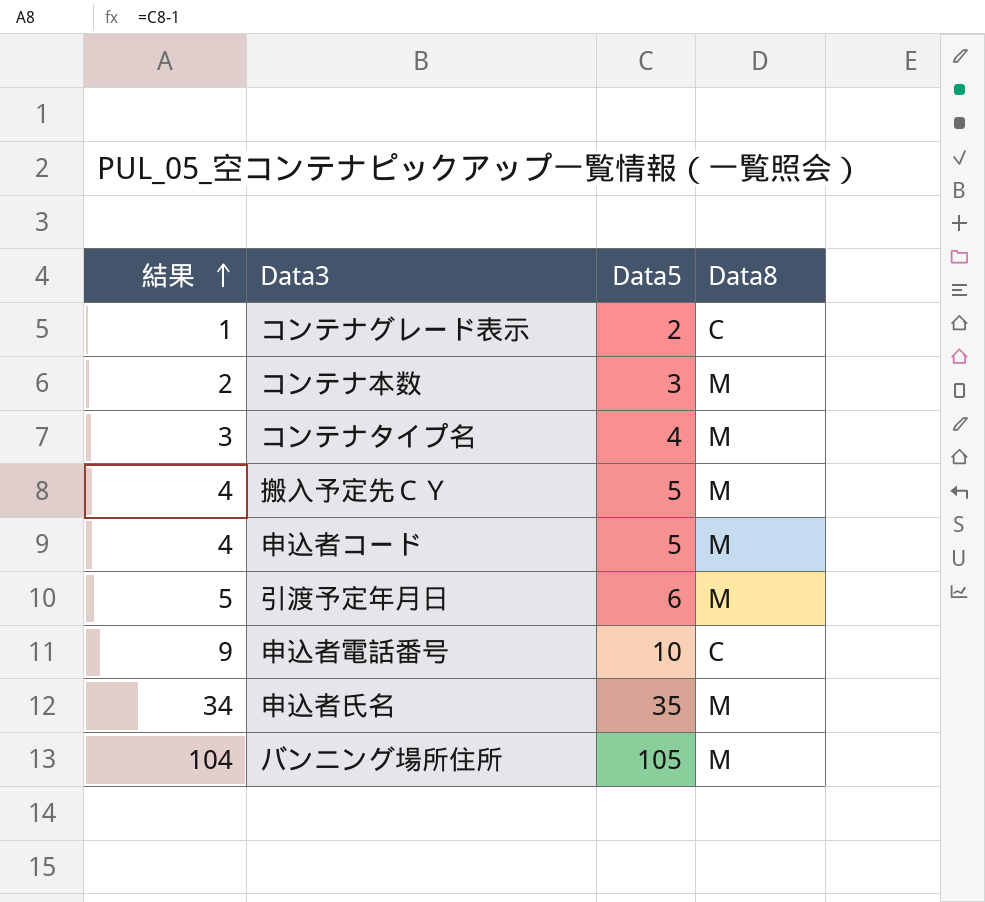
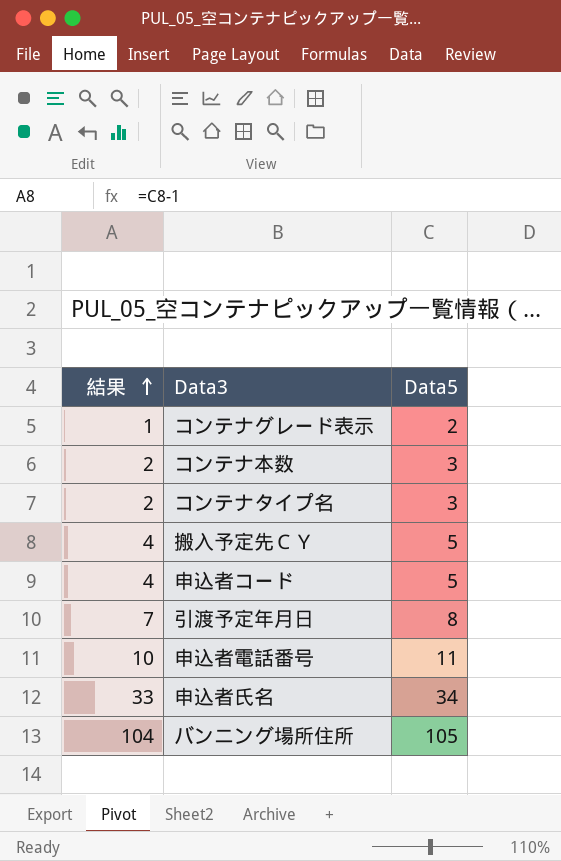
column Data8 | position: 4 -> none
コンテナタイプ名 | 結果: 3 -> 2
コンテナタイプ名 | Data5: 4 -> 3
引渡予定年月日 | 結果: 5 -> 7
引渡予定年月日 | Data5: 6 -> 8
申込者電話番号 | 結果: 9 -> 10
申込者電話番号 | Data5: 10 -> 11
申込者氏名 | 結果: 34 -> 33
申込者氏名 | Data5: 35 -> 34

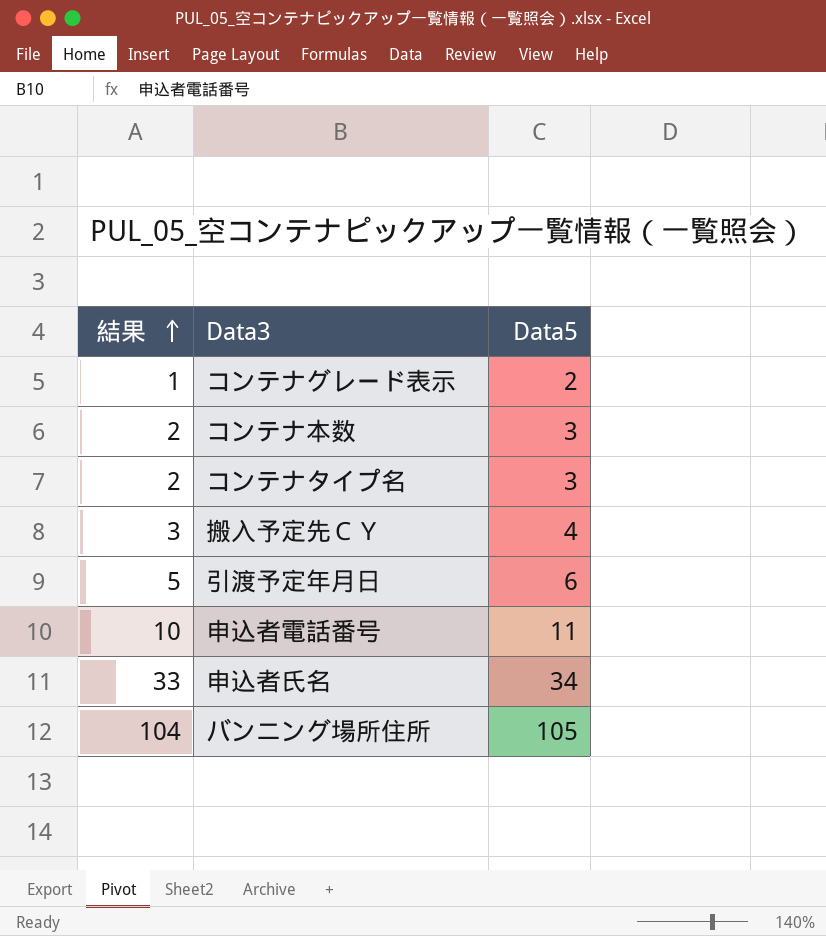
row 申込者コード: 4 | 5 -> none
搬入予定先ＣＹ | 結果: 4 -> 3
搬入予定先ＣＹ | Data5: 5 -> 4
引渡予定年月日 | 結果: 7 -> 5
引渡予定年月日 | Data5: 8 -> 6

